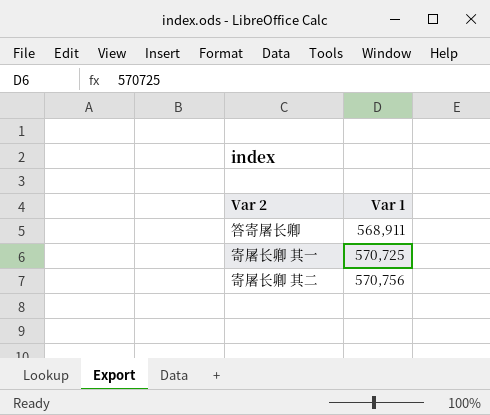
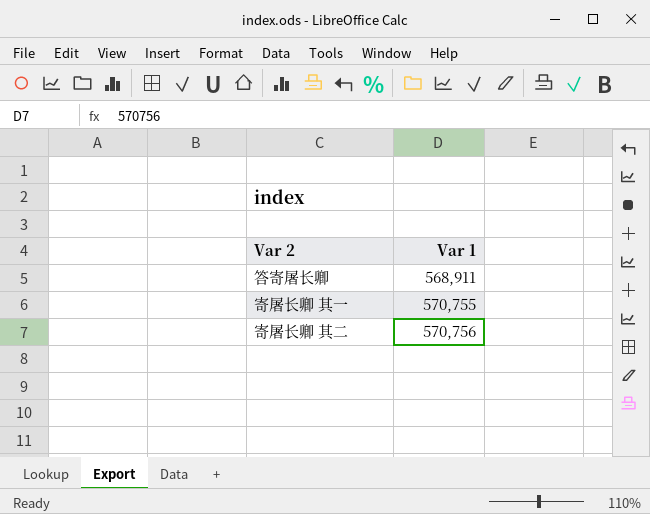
寄屠长卿 其一 | Var 1: 570,725 -> 570,755

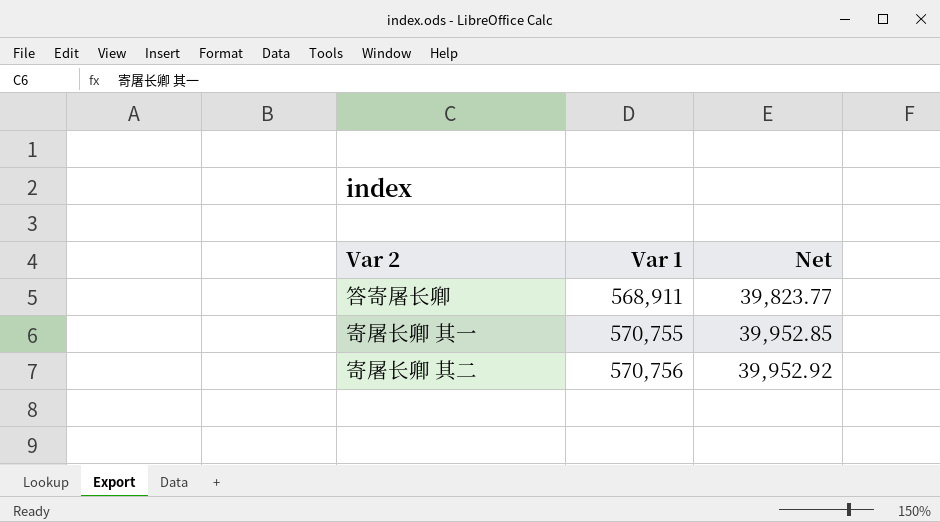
column Net | formula: none -> [Var 1] * 0.07

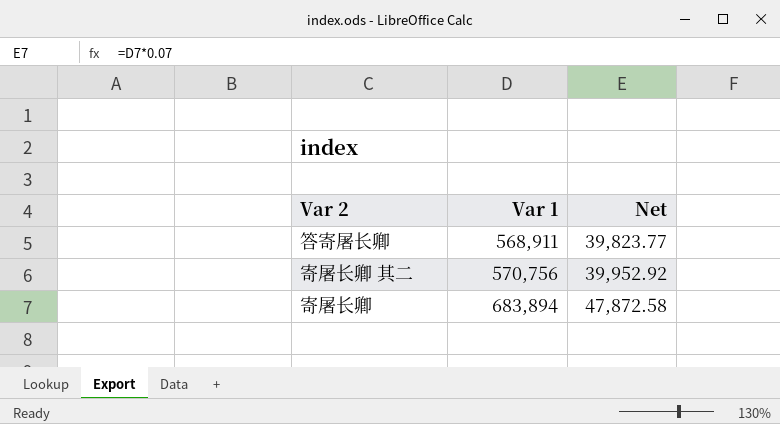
row 寄屠长卿 其一: 570,755 | 39,952.85 -> none
row 寄屠长卿: none -> 683,894 | 47,872.58

